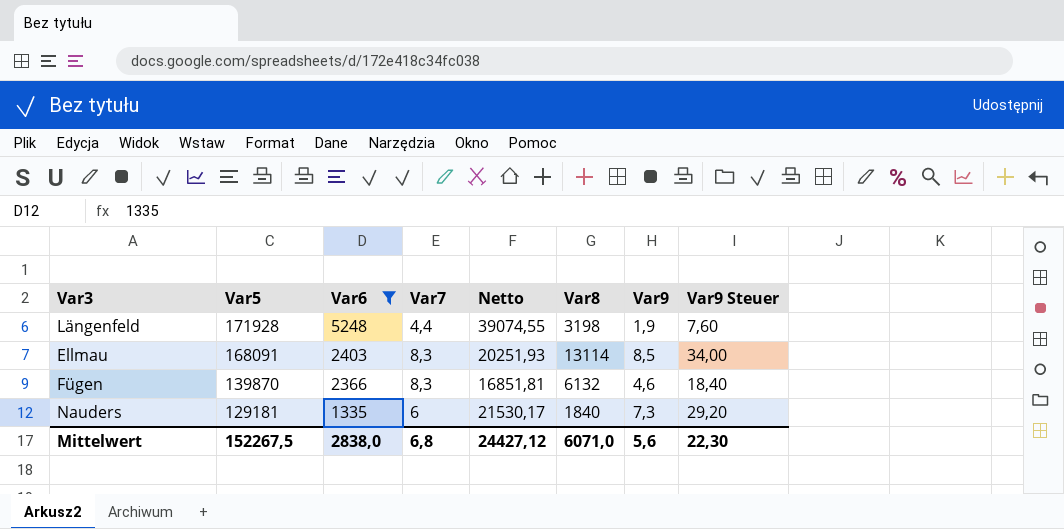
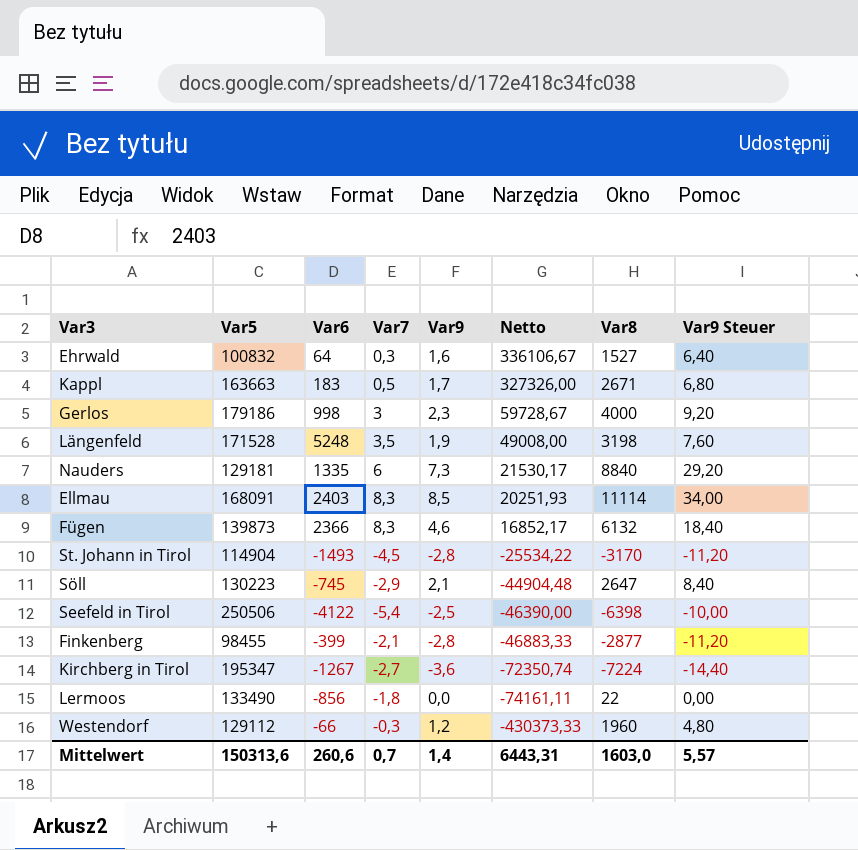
filter: Var6 >= 1335 -> none
row order: Var5 descending -> Netto descending
column Var9 | position: 7 -> 5
Längenfeld | Var5: 171928 -> 171528
Längenfeld | Var7: 4,4 -> 3,5
Längenfeld | Netto: 39074,55 -> 49008,00
Nauders | Var8: 1840 -> 8840
Ellmau | Var8: 13114 -> 11114
Fügen | Var5: 139870 -> 139873
Fügen | Netto: 16851,81 -> 16852,17
Mittelwert | Var5: 152267,5 -> 150313,6
Mittelwert | Var6: 2838,0 -> 260,6
Mittelwert | Var7: 6,8 -> 0,7
Mittelwert | Var9: 5,6 -> 1,4
Mittelwert | Netto: 24427,12 -> 6443,31
Mittelwert | Var8: 6071,0 -> 1603,0
Mittelwert | Var9 Steuer: 22,30 -> 5,57

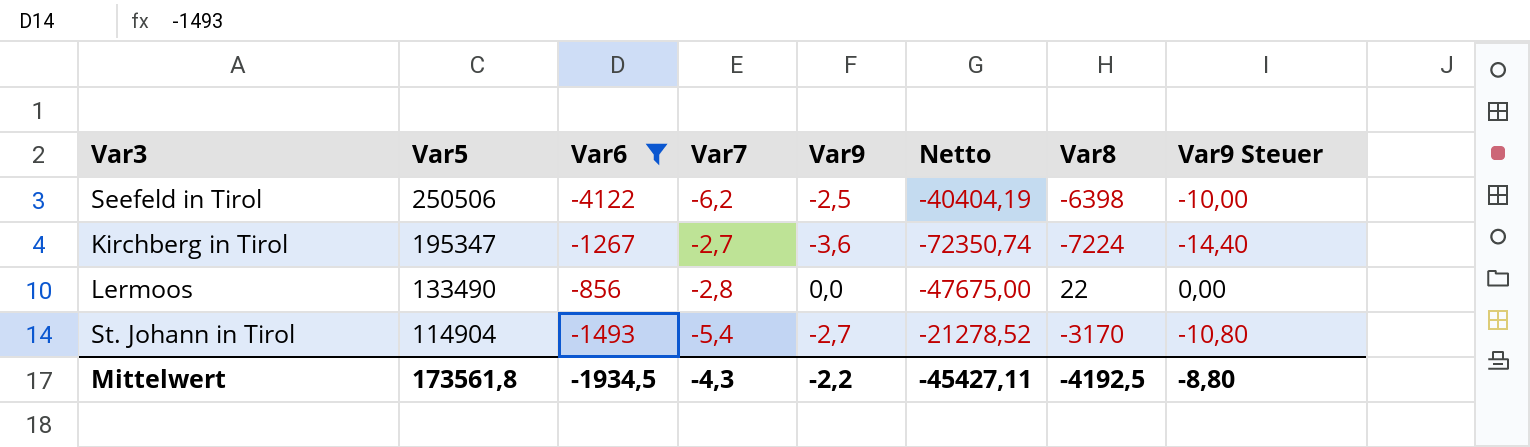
filter: none -> Var6 <= -856
row order: Netto descending -> Var5 descending
Seefeld in Tirol | Var7: -5,4 -> -6,2
Seefeld in Tirol | Netto: -46390,00 -> -40404,19
Lermoos | Var7: -1,8 -> -2,8
Lermoos | Netto: -74161,11 -> -47675,00
St. Johann in Tirol | Var7: -4,5 -> -5,4
St. Johann in Tirol | Var9: -2,8 -> -2,7
St. Johann in Tirol | Netto: -25534,22 -> -21278,52
St. Johann in Tirol | Var9 Steuer: -11,20 -> -10,80
Mittelwert | Var5: 150313,6 -> 173561,8
Mittelwert | Var6: 260,6 -> -1934,5
Mittelwert | Var7: 0,7 -> -4,3
Mittelwert | Var9: 1,4 -> -2,2
Mittelwert | Netto: 6443,31 -> -45427,11
Mittelwert | Var8: 1603,0 -> -4192,5
Mittelwert | Var9 Steuer: 5,57 -> -8,80

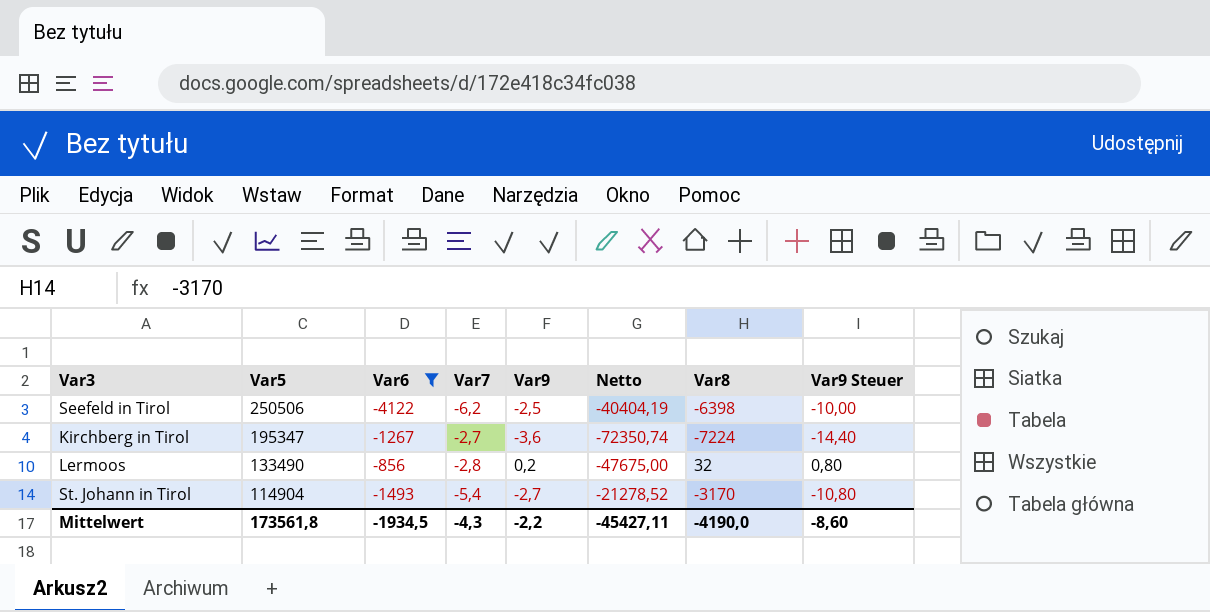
Lermoos | Var9: 0,0 -> 0,2
Lermoos | Var8: 22 -> 32
Lermoos | Var9 Steuer: 0,00 -> 0,80
Mittelwert | Var8: -4192,5 -> -4190,0
Mittelwert | Var9 Steuer: -8,80 -> -8,60

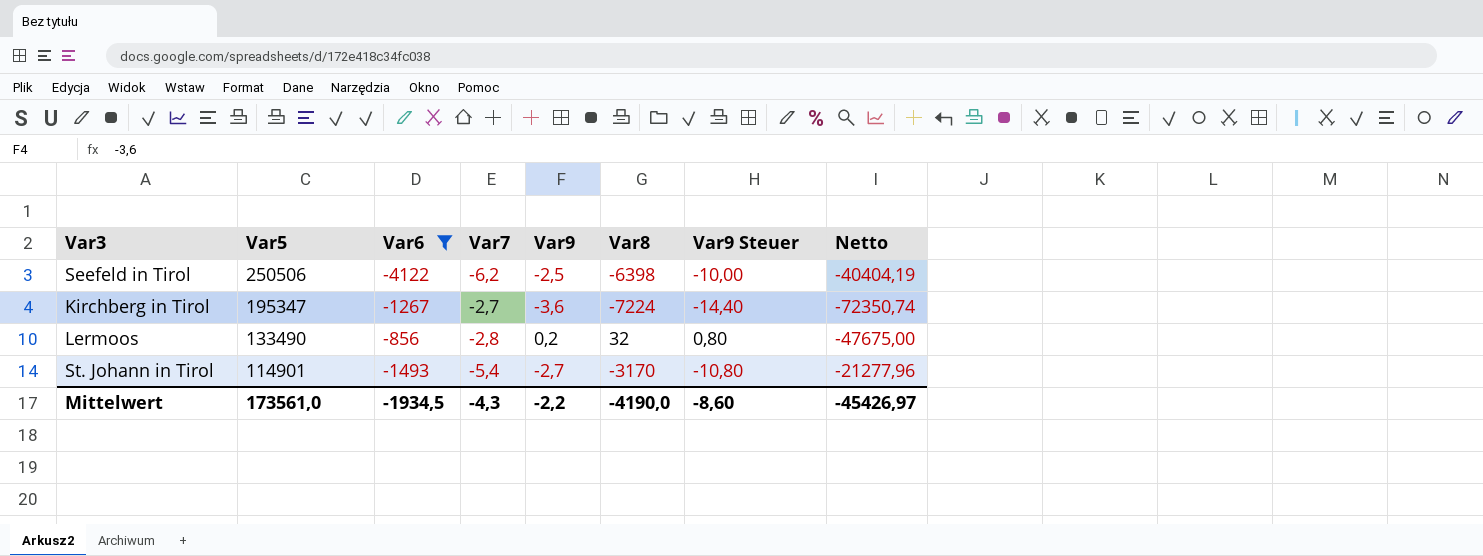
column Netto | position: 6 -> 8
St. Johann in Tirol | Var5: 114904 -> 114901
St. Johann in Tirol | Netto: -21278,52 -> -21277,96
Mittelwert | Var5: 173561,8 -> 173561,0
Mittelwert | Netto: -45427,11 -> -45426,97

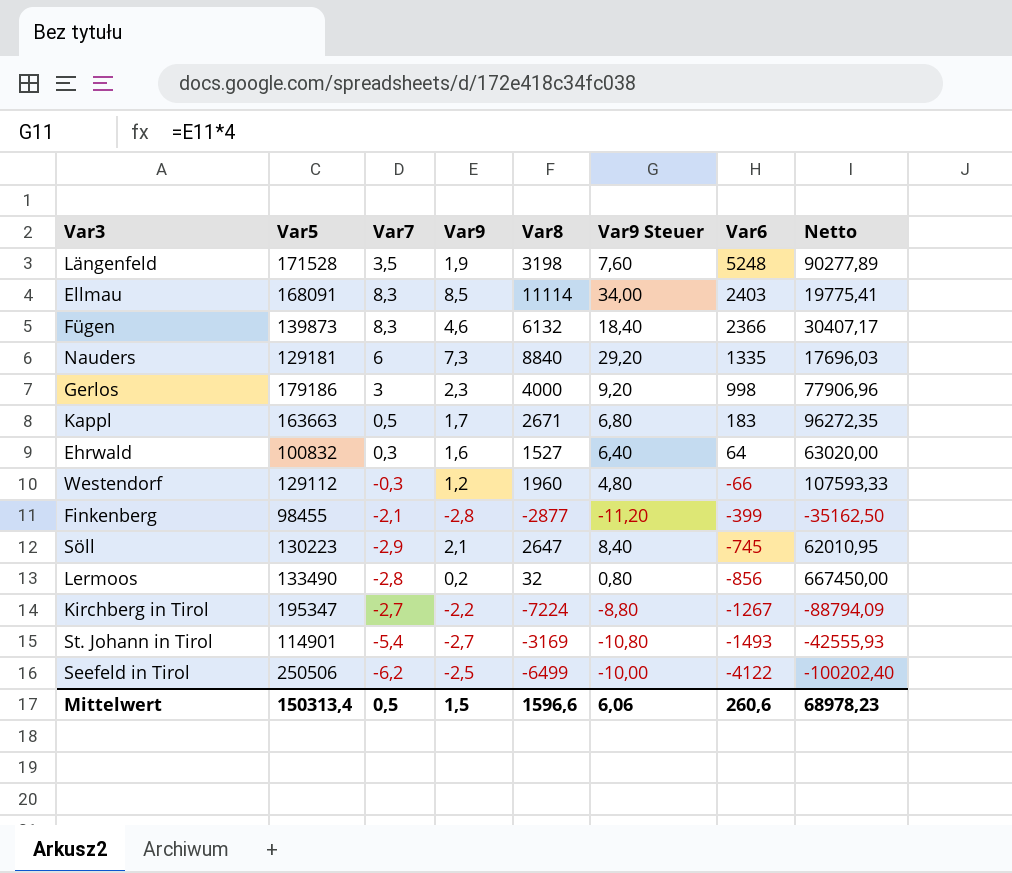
filter: Var6 <= -856 -> none
row order: Var5 descending -> Var6 descending
column Var6 | position: 3 -> 7
column Netto | formula: [Var5] / [Var7] -> [Var5] / [Var9]
Kirchberg in Tirol | Var9: -3,6 -> -2,2
Kirchberg in Tirol | Var9 Steuer: -14,40 -> -8,80
St. Johann in Tirol | Var8: -3170 -> -3169
Seefeld in Tirol | Var8: -6398 -> -6499
Mittelwert | Var5: 173561,0 -> 150313,4
Mittelwert | Var7: -4,3 -> 0,5
Mittelwert | Var9: -2,2 -> 1,5
Mittelwert | Var8: -4190,0 -> 1596,6
Mittelwert | Var9 Steuer: -8,60 -> 6,06
Mittelwert | Var6: -1934,5 -> 260,6
Mittelwert | Netto: -45426,97 -> 68978,23

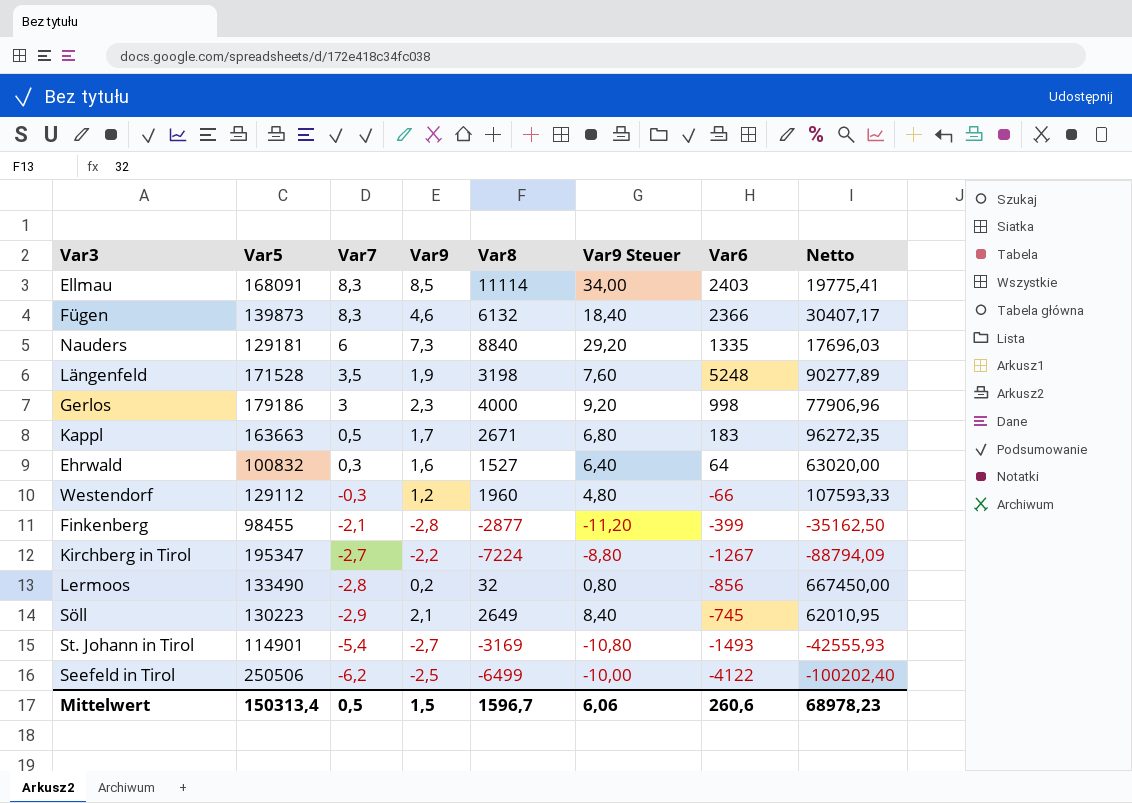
row order: Var6 descending -> Var7 descending
Söll | Var8: 2647 -> 2649
Mittelwert | Var8: 1596,6 -> 1596,7

